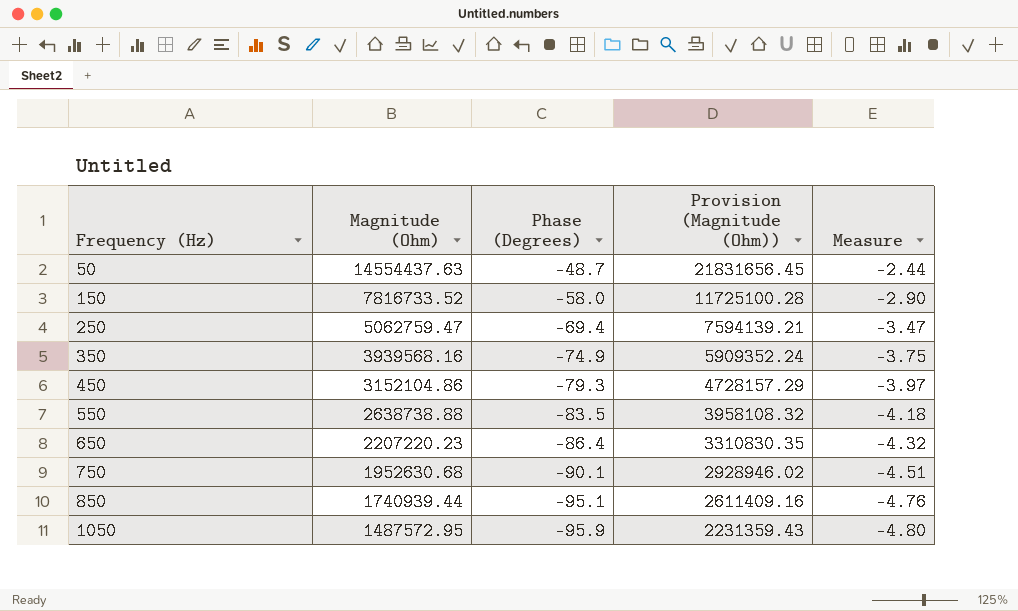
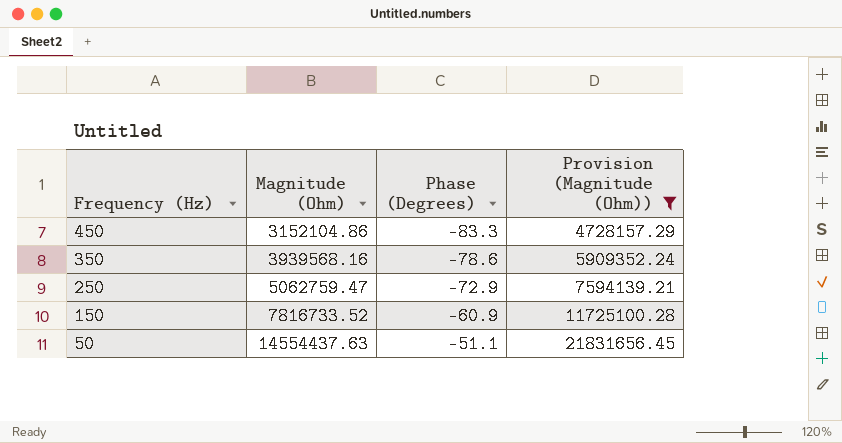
filter: none -> Provision (Magnitude (Ohm)) >= 4728157.29
row order: Frequency (Hz) ascending -> Frequency (Hz) descending
column Measure | formula: [Phase (Degrees)] * 0.05 -> none
450 | Phase (Degrees): -79.3 -> -83.3
350 | Phase (Degrees): -74.9 -> -78.6
250 | Phase (Degrees): -69.4 -> -72.9
150 | Phase (Degrees): -58.0 -> -60.9
50 | Phase (Degrees): -48.7 -> -51.1

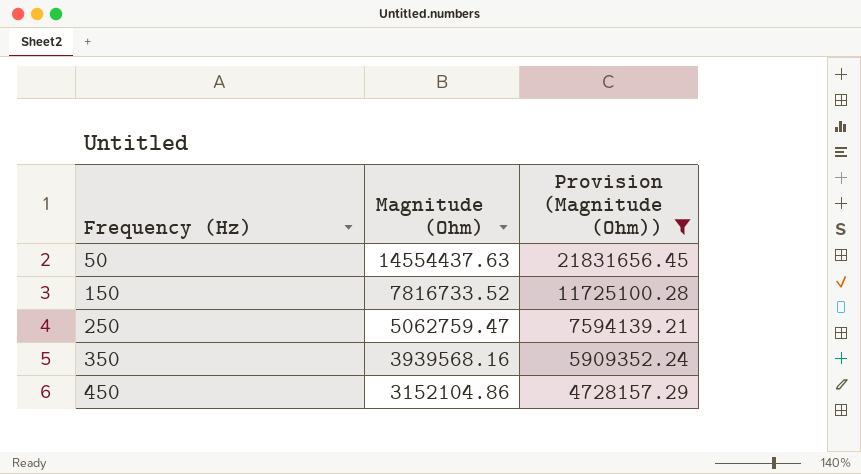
row order: Frequency (Hz) descending -> Frequency (Hz) ascending
column Phase (Degrees) | position: 3 -> none

